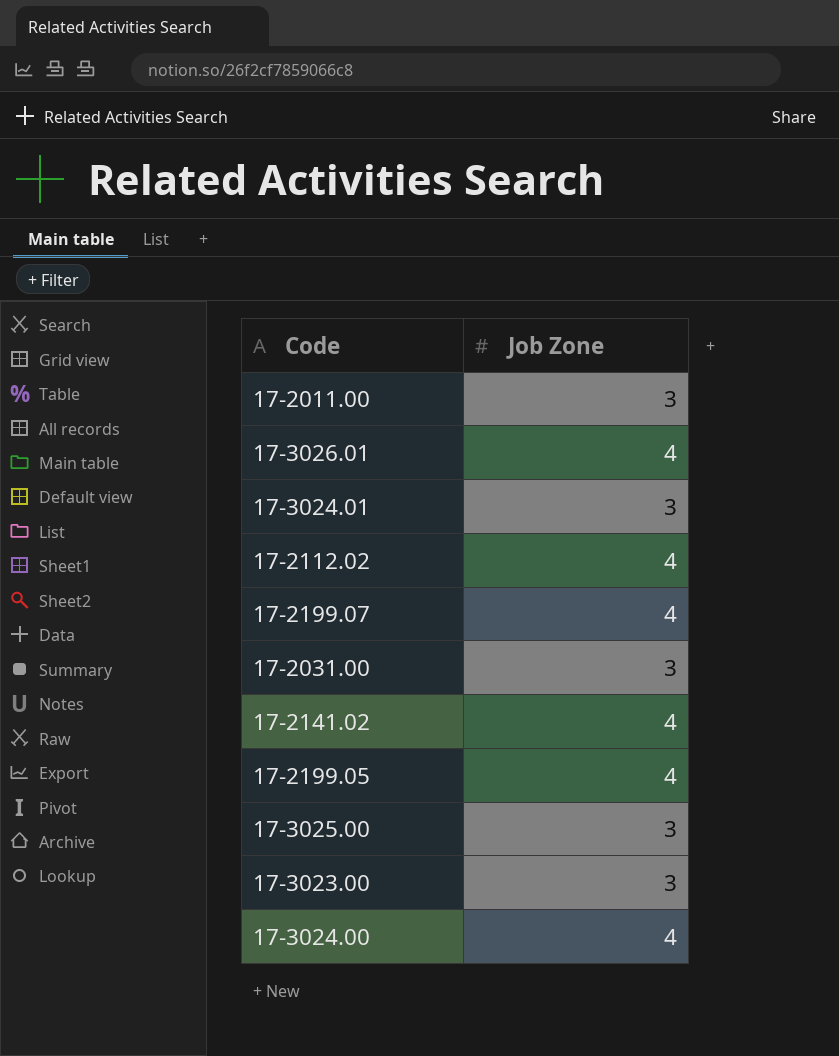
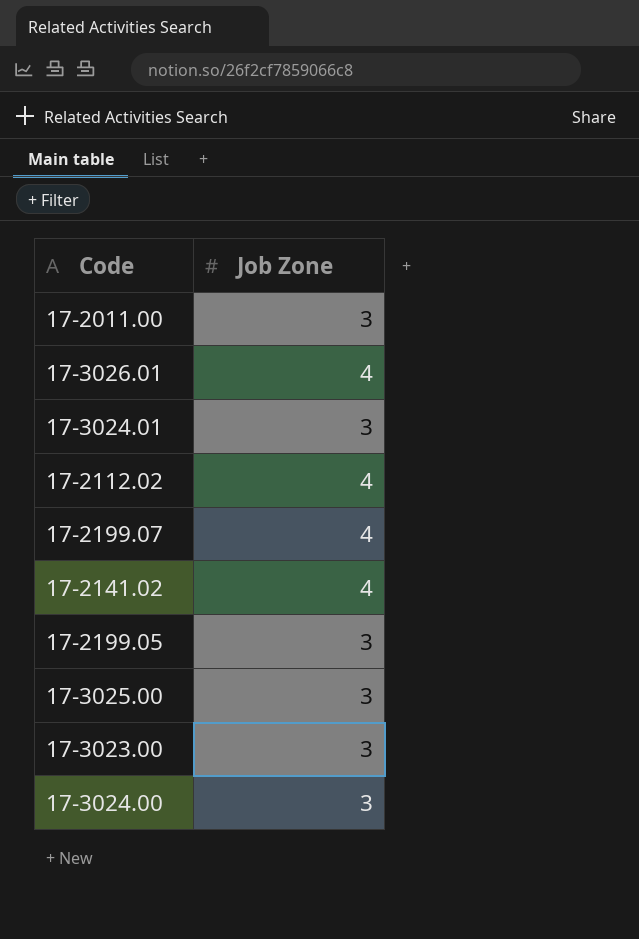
row 17-2031.00: 3 -> none
17-2199.05 | Job Zone: 4 -> 3
17-3024.00 | Job Zone: 4 -> 3

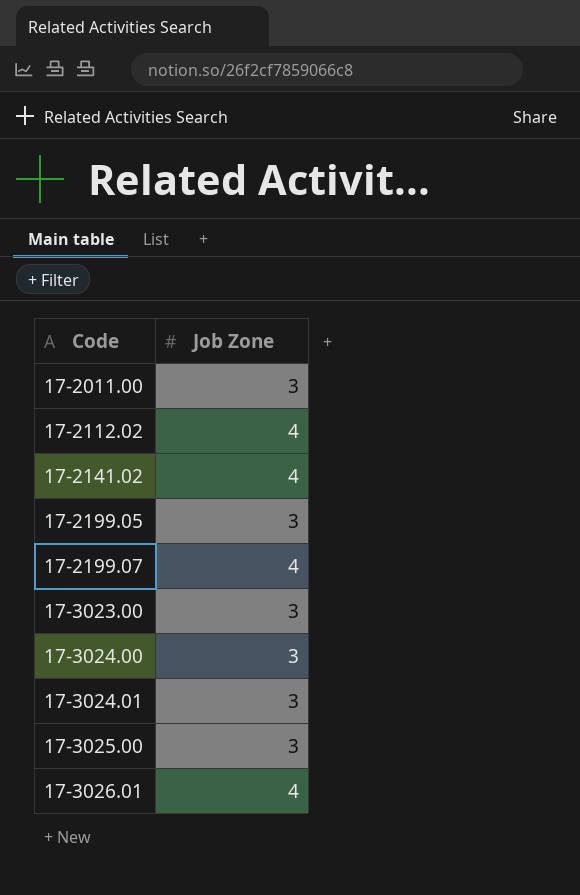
row order: none -> Code ascending

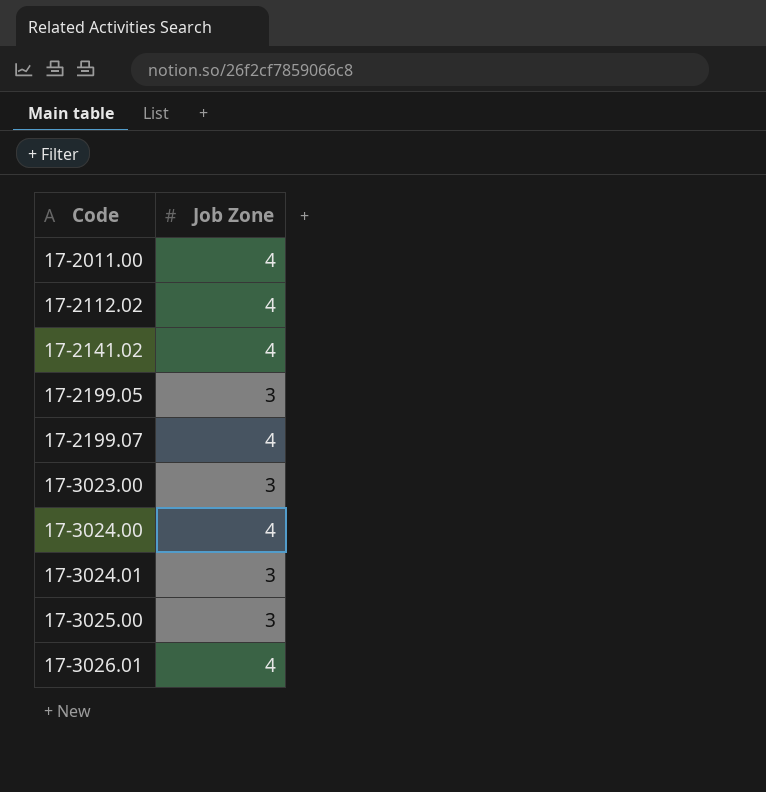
17-2011.00 | Job Zone: 3 -> 4
17-3024.00 | Job Zone: 3 -> 4

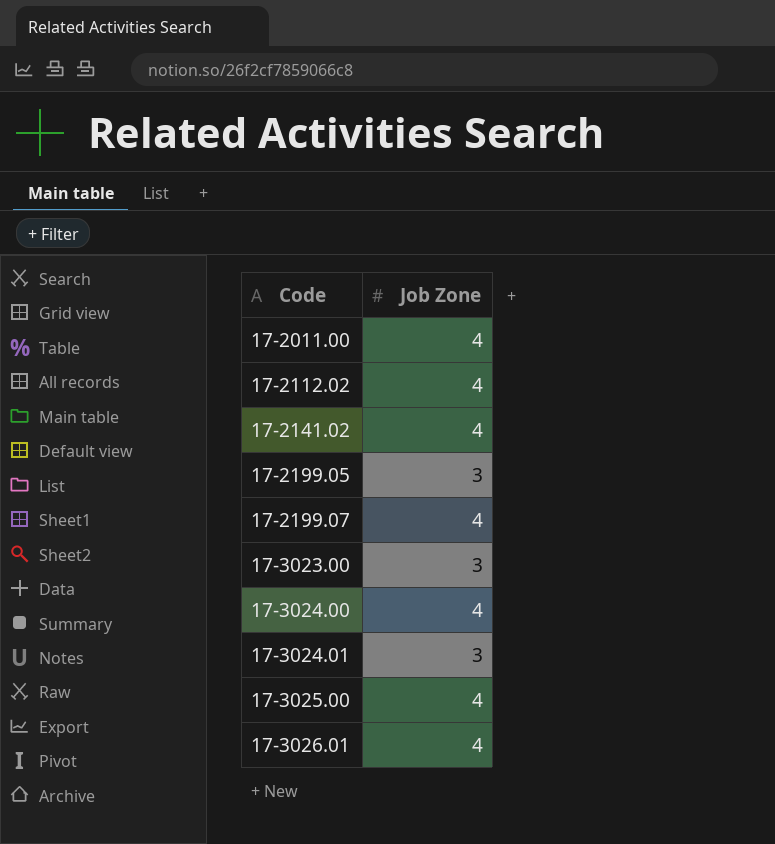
17-3025.00 | Job Zone: 3 -> 4

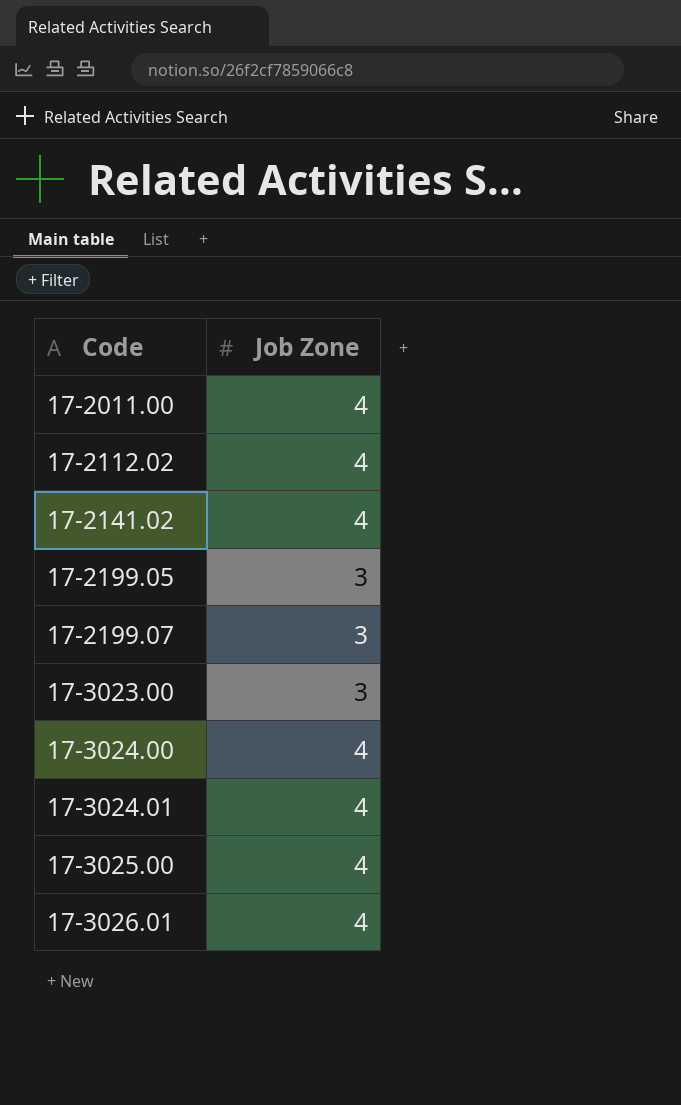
17-2199.07 | Job Zone: 4 -> 3
17-3024.01 | Job Zone: 3 -> 4

